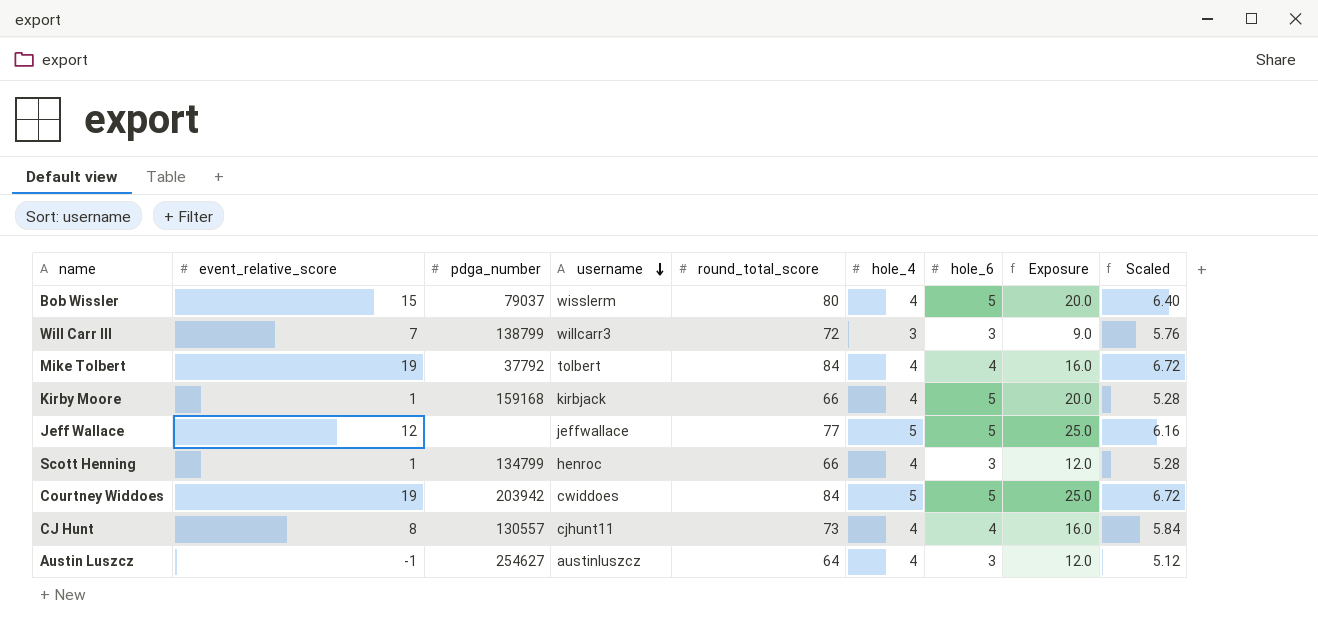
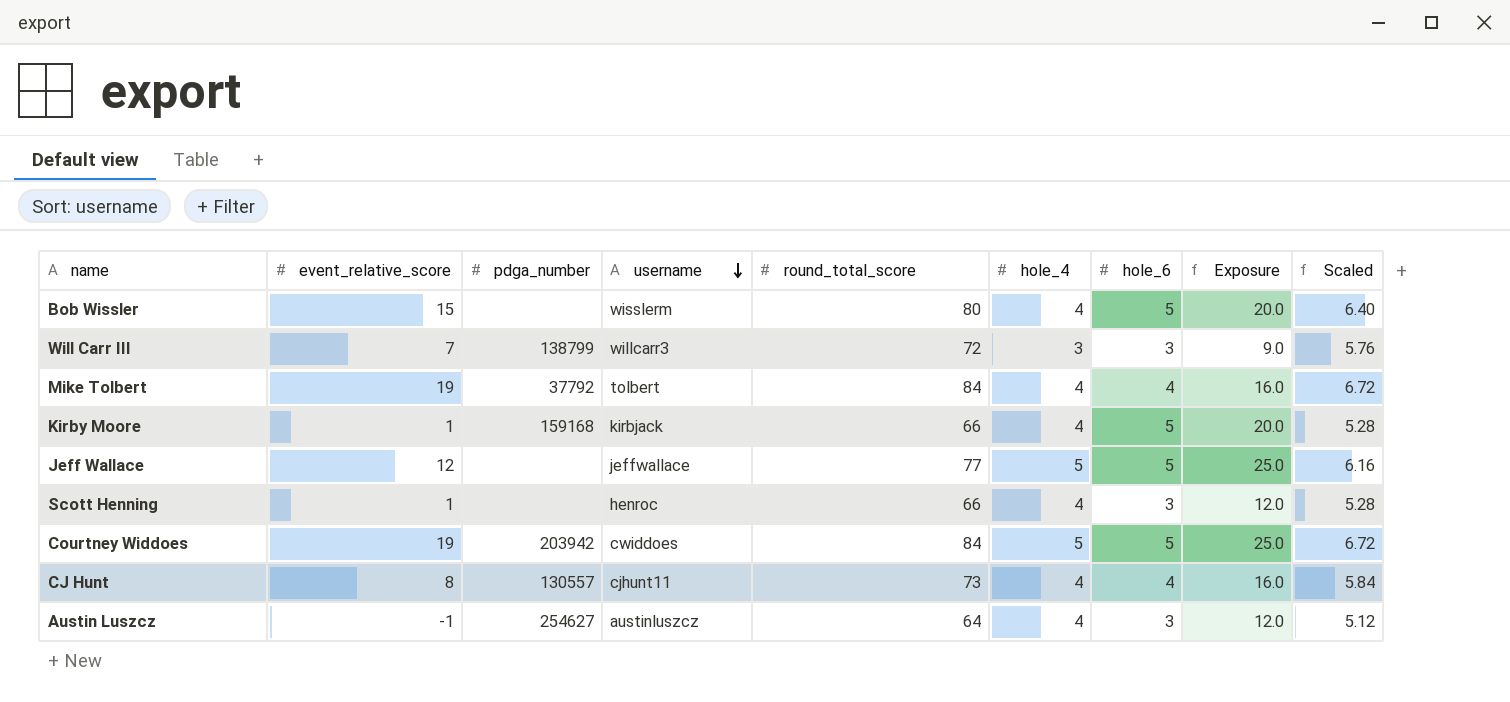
Bob Wissler | pdga_number: 79037 -> none
Scott Henning | pdga_number: 134799 -> none

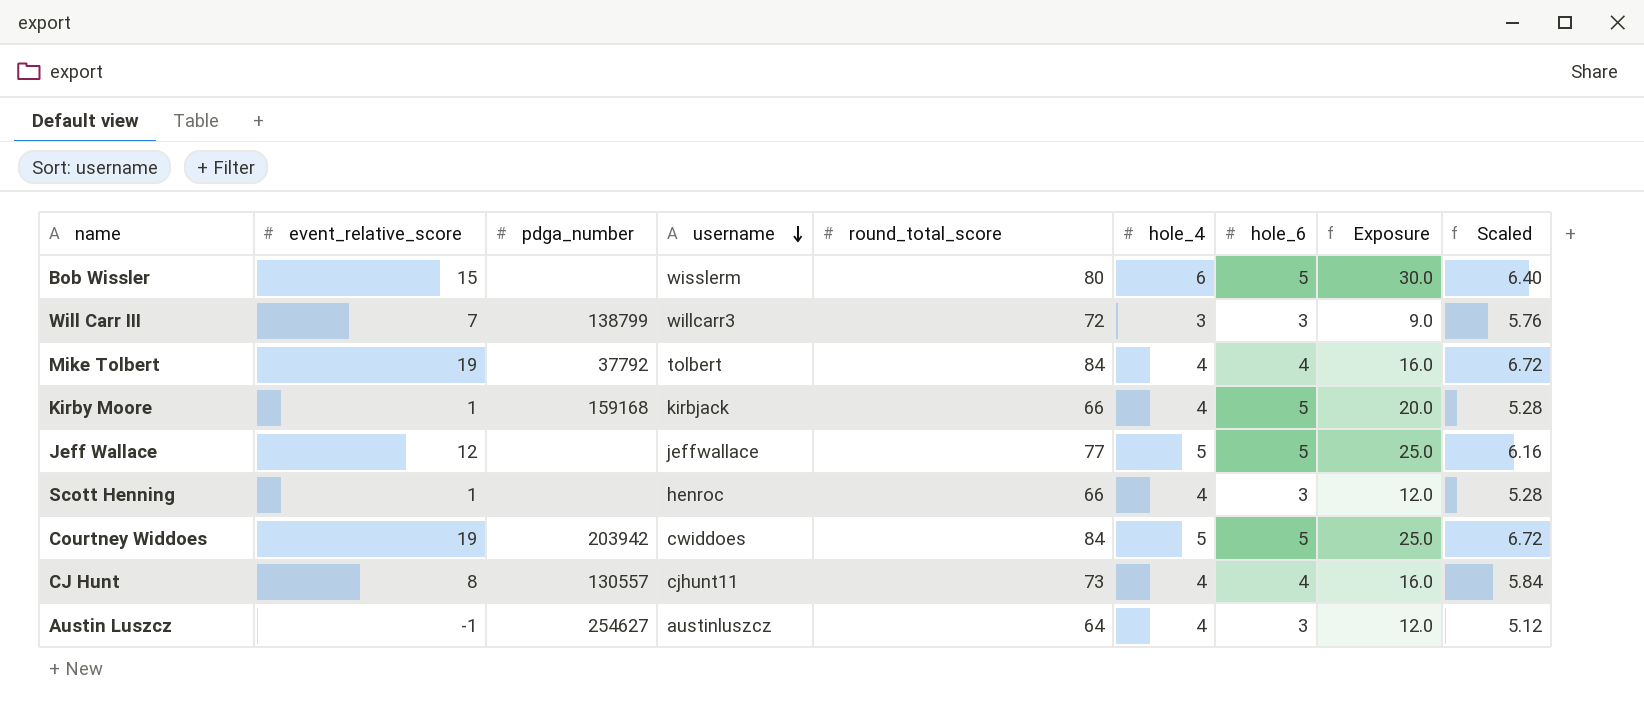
Bob Wissler | hole_4: 4 -> 6
Bob Wissler | Exposure: 20.0 -> 30.0

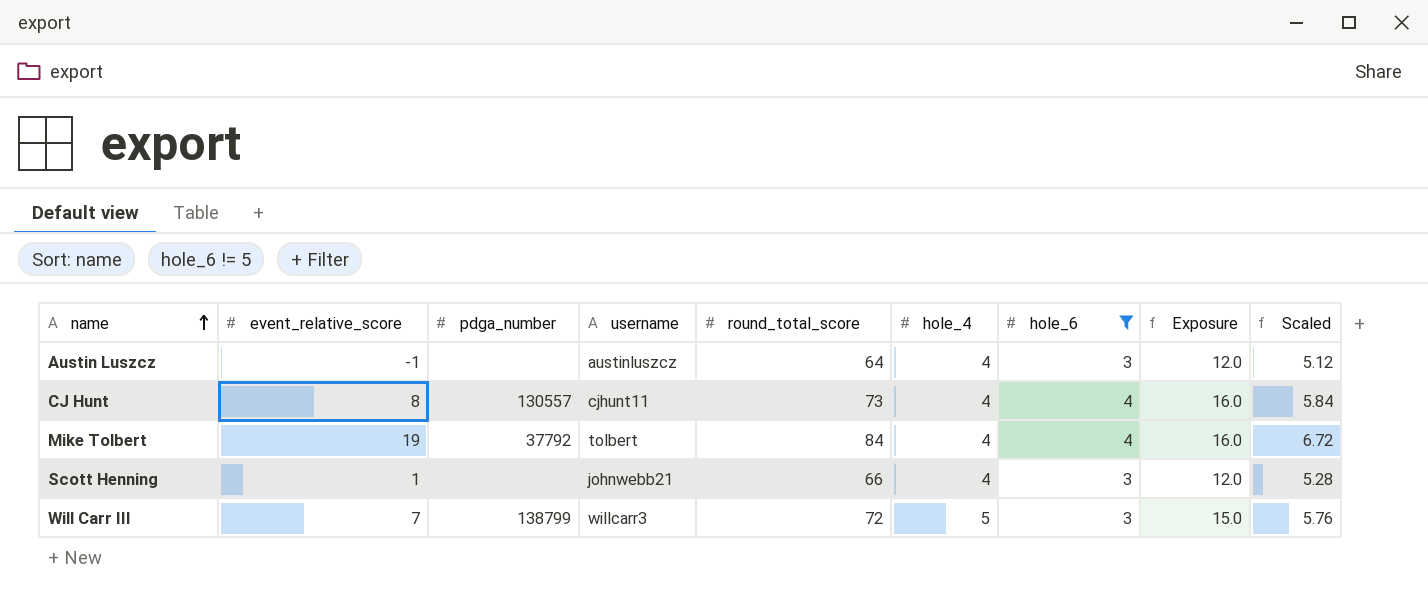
filter: none -> hole_6 != 5
row order: username descending -> name ascending
Austin Luszcz | pdga_number: 254627 -> none
Scott Henning | username: henroc -> johnwebb21
Will Carr III | hole_4: 3 -> 5
Will Carr III | Exposure: 9.0 -> 15.0

